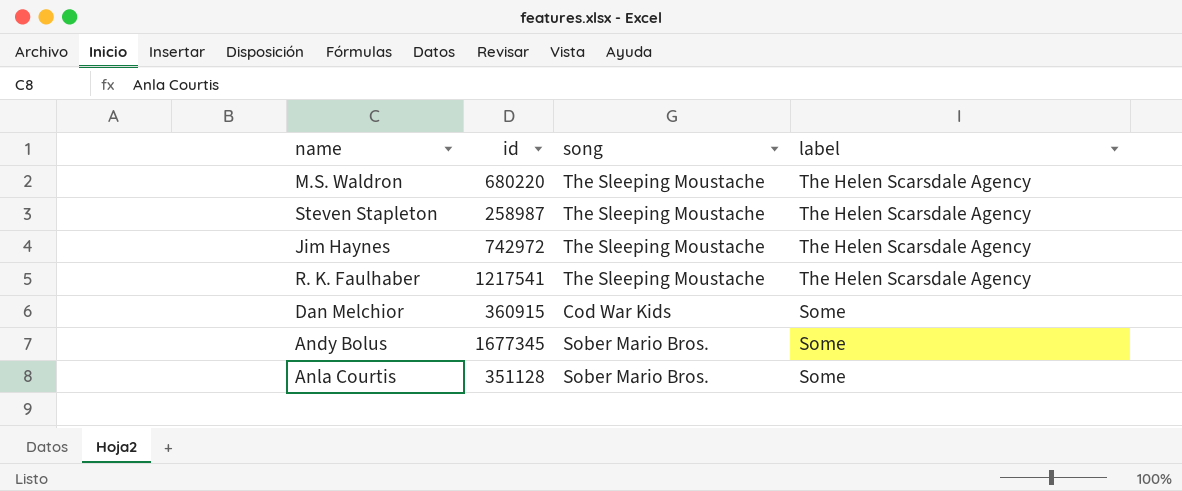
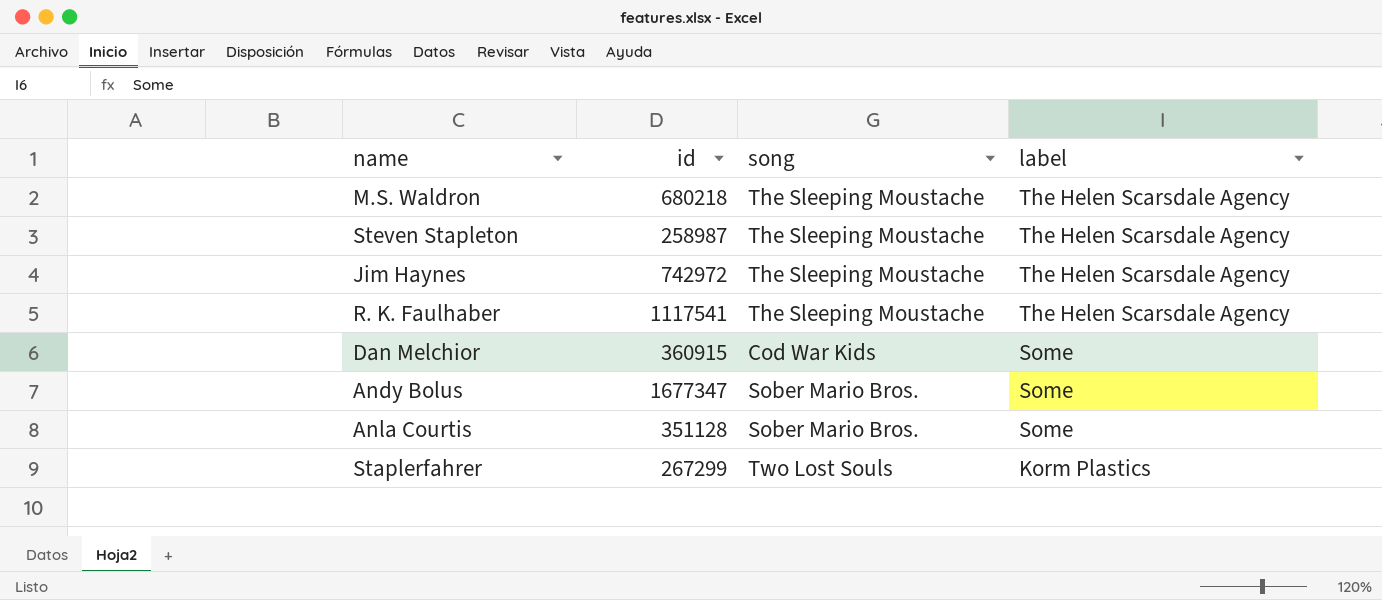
M.S. Waldron | id: 680220 -> 680218
R. K. Faulhaber | id: 1217541 -> 1117541
Andy Bolus | id: 1677345 -> 1677347
row Staplerfahrer: none -> 267299 | Two Lost Souls | Korm Plastics

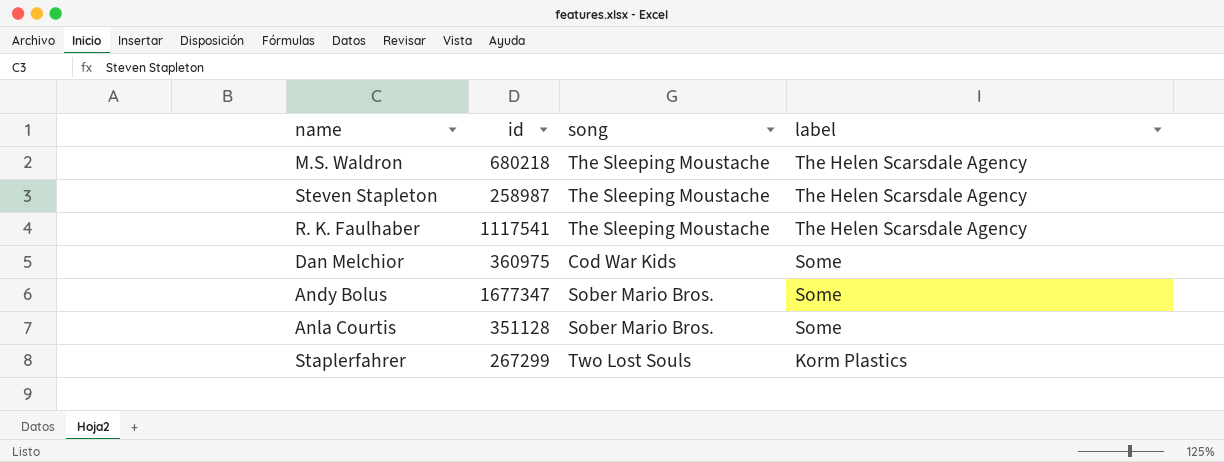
row Jim Haynes: 742972 | The Sleeping Moustache | The Helen Scarsdale Agency -> none
Dan Melchior | id: 360915 -> 360975

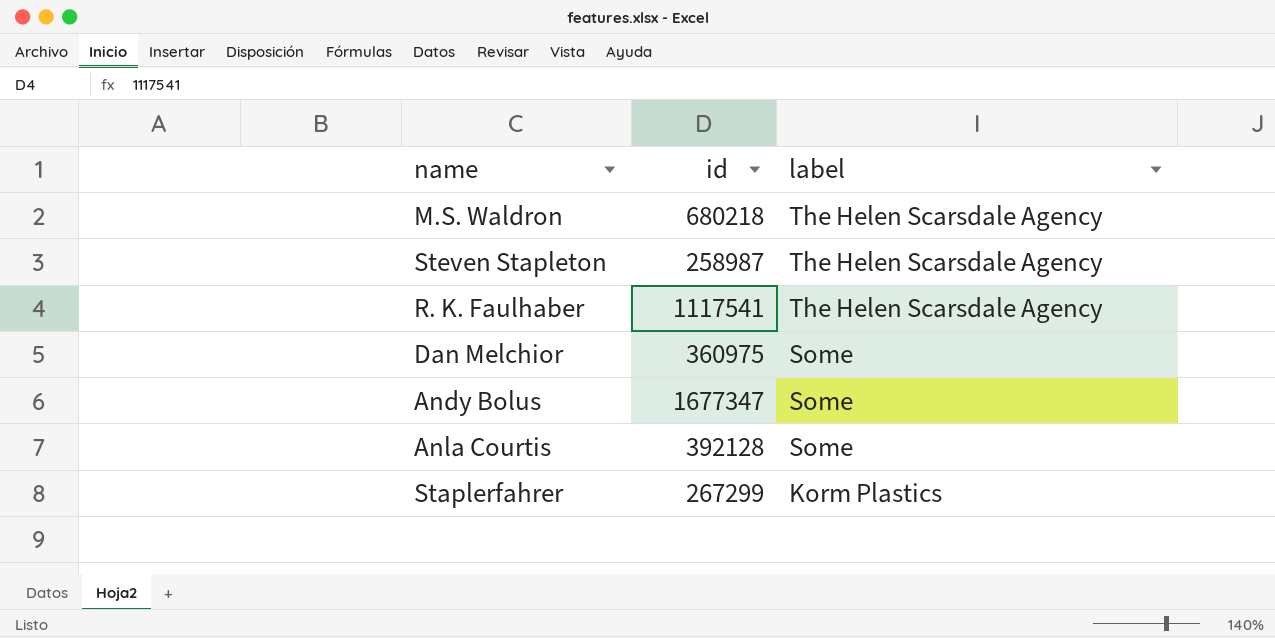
column song | position: 3 -> none
Anla Courtis | id: 351128 -> 392128

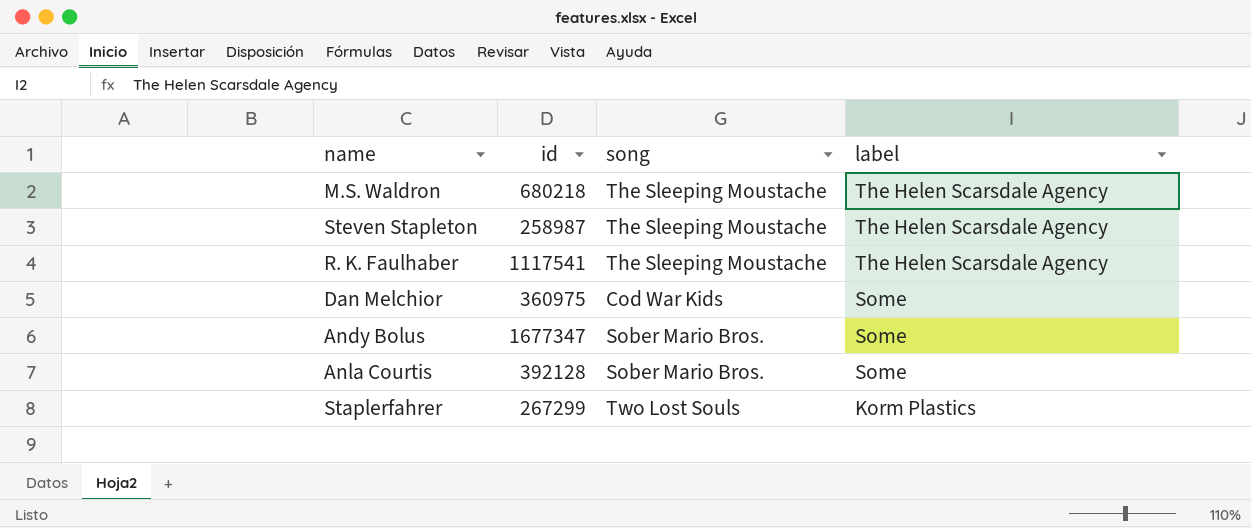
column song | position: none -> 3

